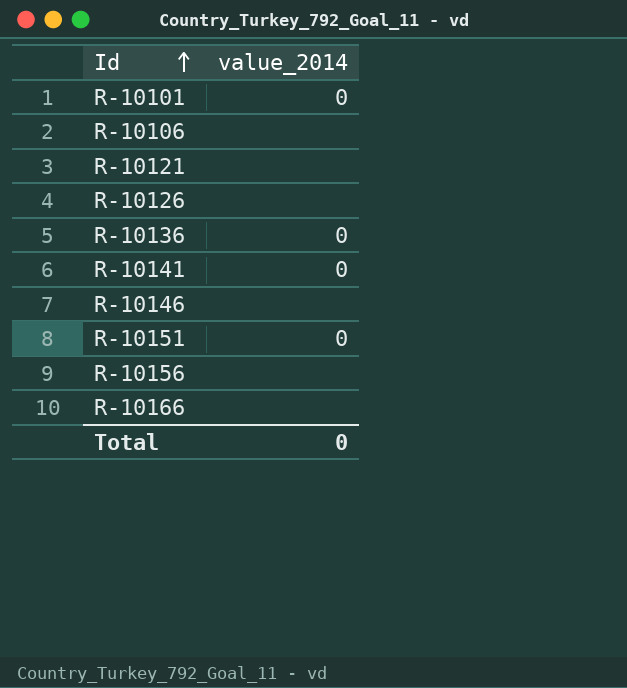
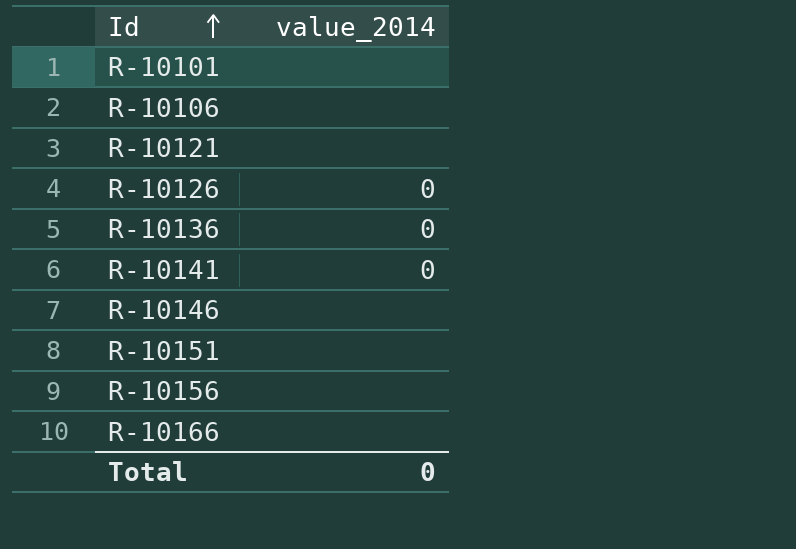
R-10101 | value_2014: 0 -> none
R-10126 | value_2014: none -> 0
R-10151 | value_2014: 0 -> none

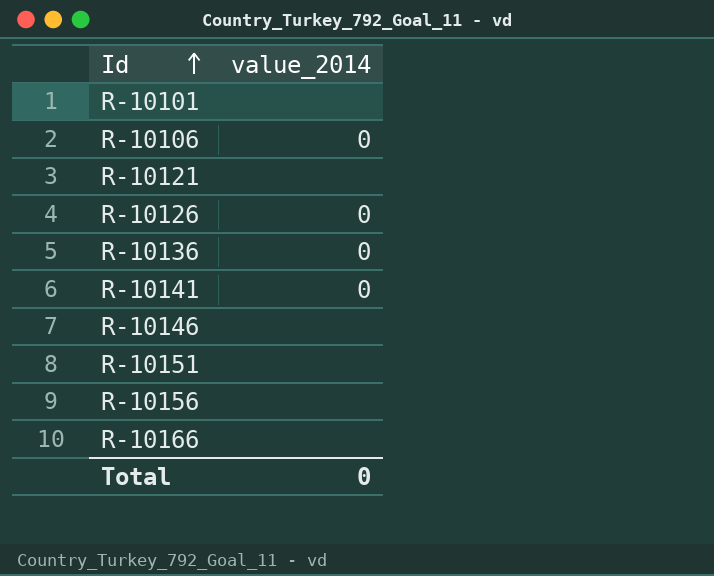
R-10106 | value_2014: none -> 0

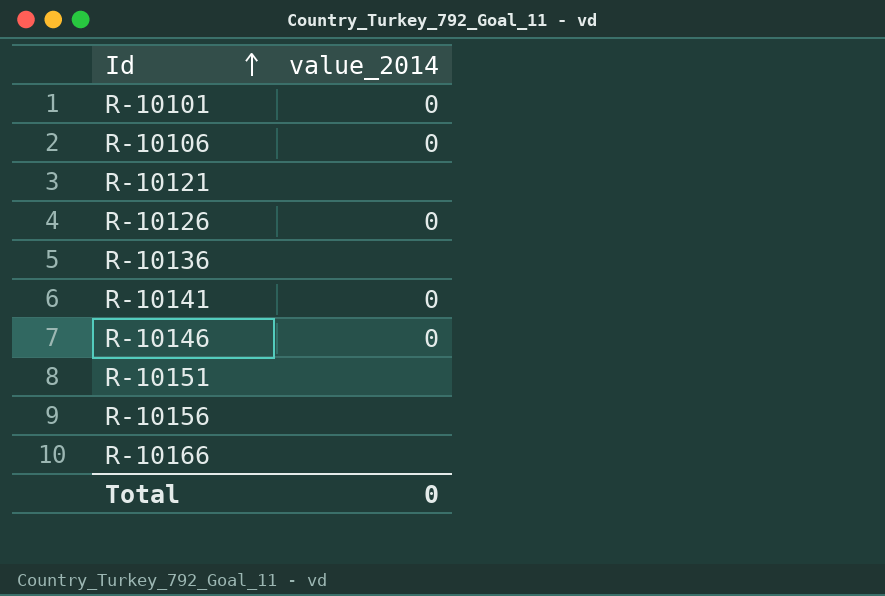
R-10101 | value_2014: none -> 0
R-10136 | value_2014: 0 -> none
R-10146 | value_2014: none -> 0

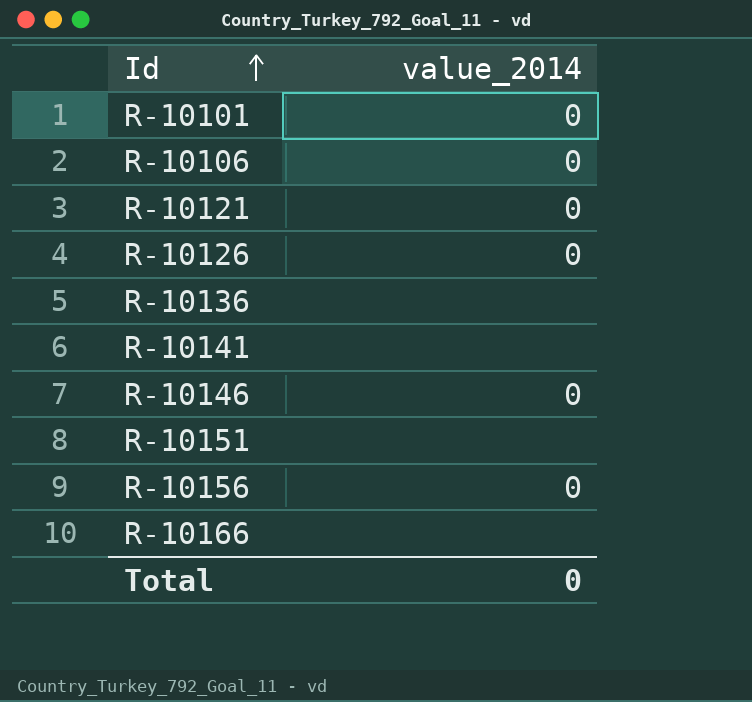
R-10121 | value_2014: none -> 0
R-10141 | value_2014: 0 -> none
R-10156 | value_2014: none -> 0

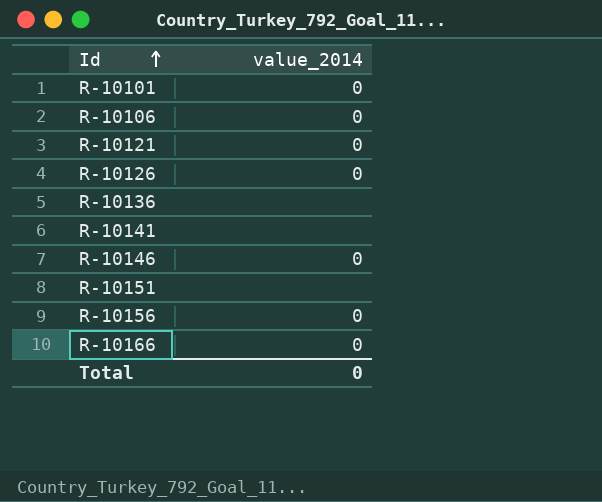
R-10166 | value_2014: none -> 0

